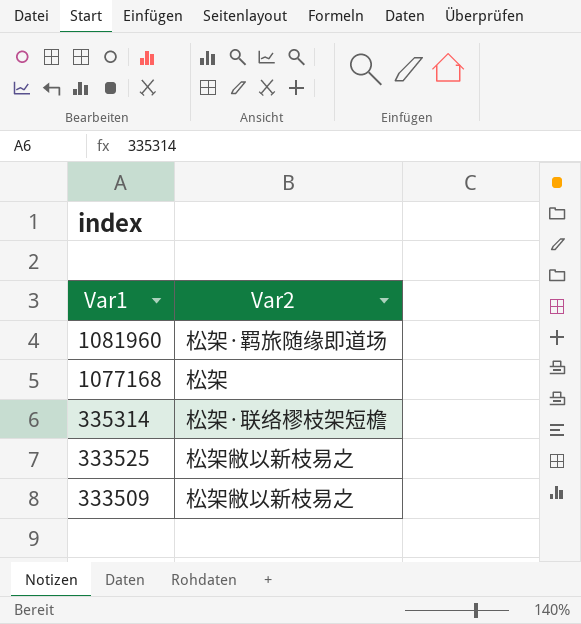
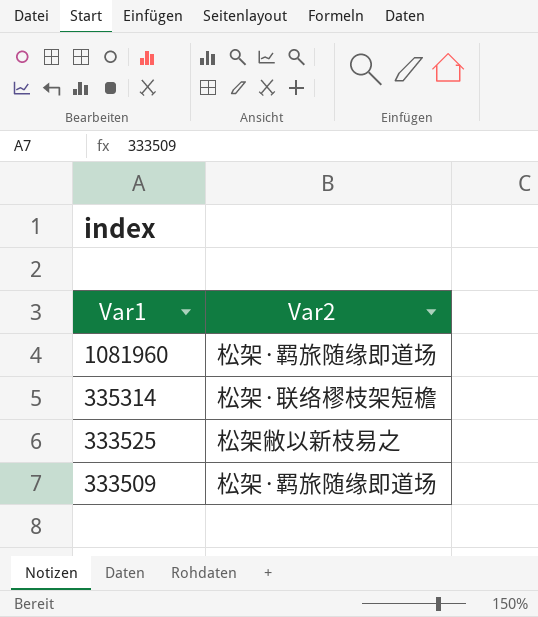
row 1077168: 松架 -> none
333509 | Var2: 松架敝以新枝易之 -> 松架·羁旅随缘即道场

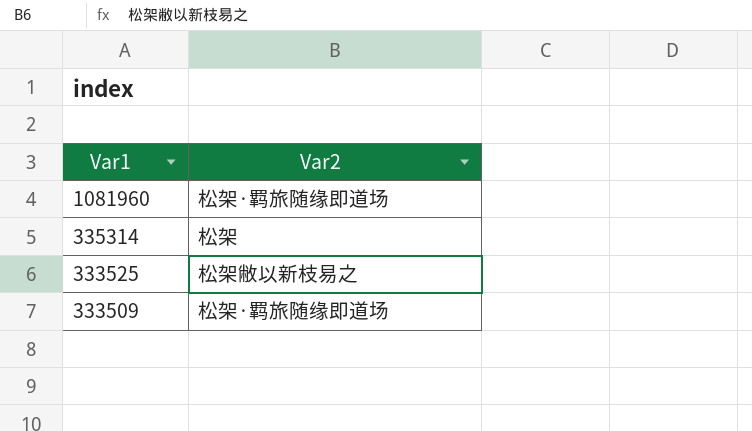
335314 | Var2: 松架·联络樛枝架短檐 -> 松架

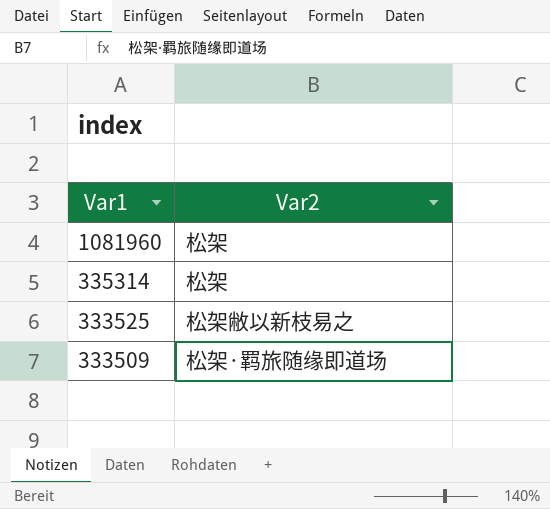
1081960 | Var2: 松架·羁旅随缘即道场 -> 松架

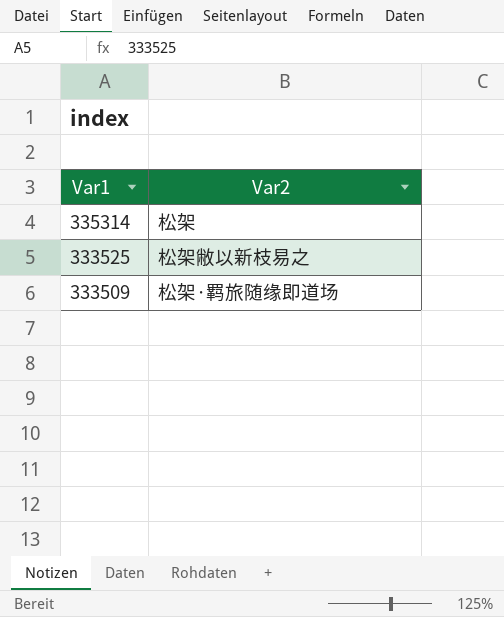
row 1081960: 松架 -> none

